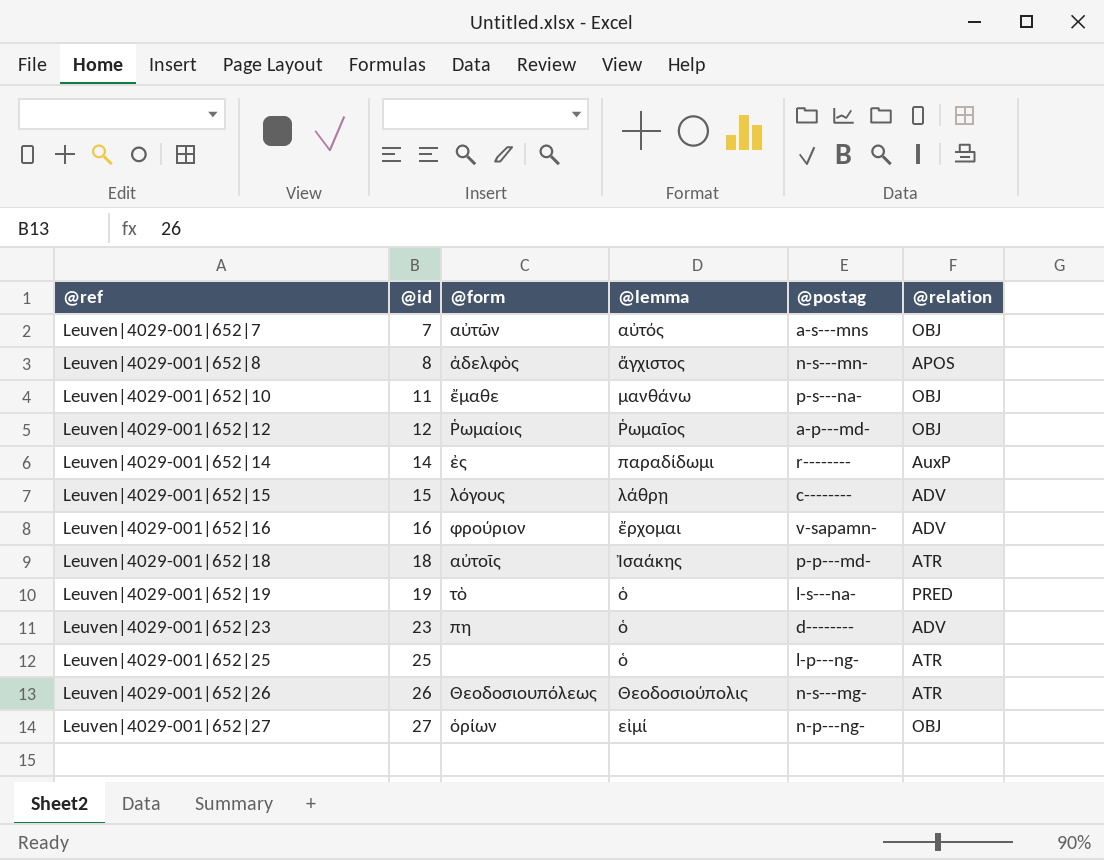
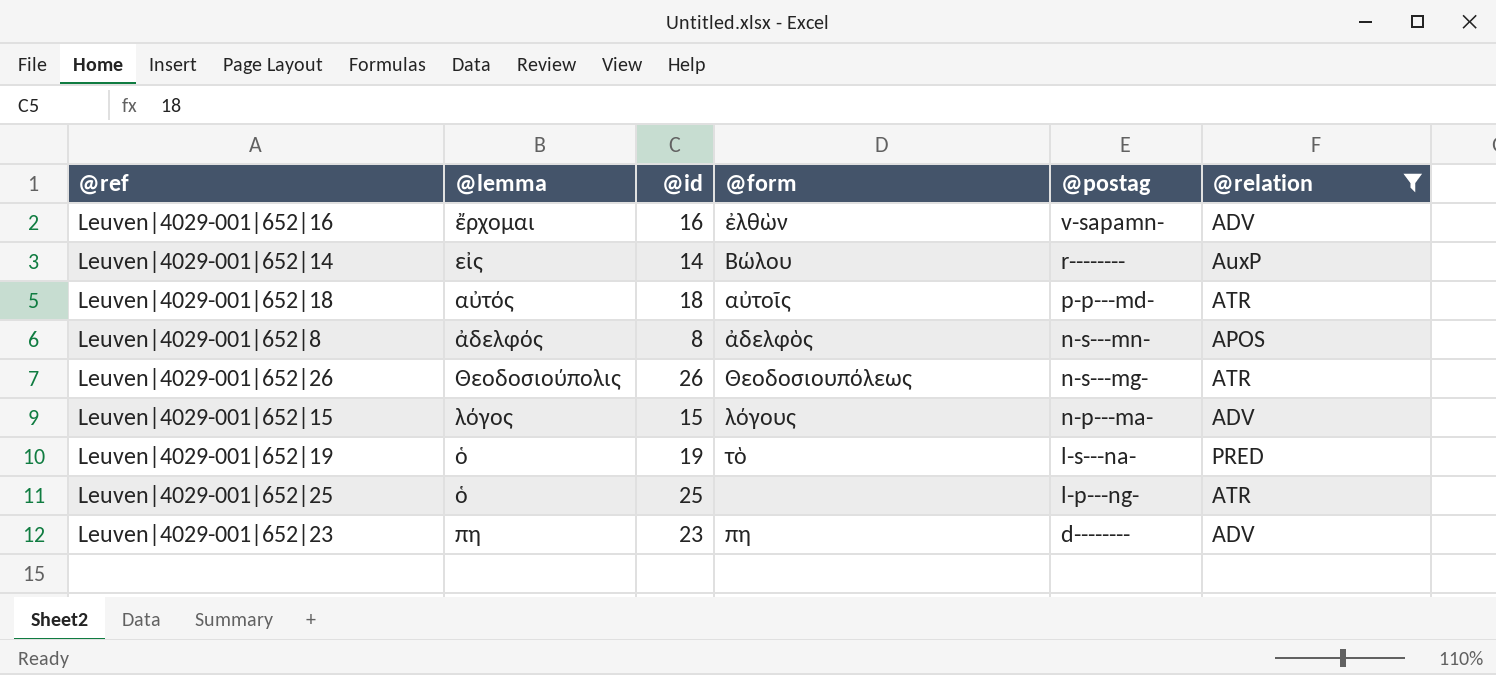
filter: none -> @relation != OBJ
row order: @ref ascending -> @postag descending
column @lemma | position: 4 -> 2
Leuven|4029-001|652|16 | @form: φρούριον -> ἐλθὼν
Leuven|4029-001|652|14 | @lemma: παραδίδωμι -> εἰς
Leuven|4029-001|652|14 | @form: ἐς -> Βώλου
Leuven|4029-001|652|18 | @lemma: Ἰσαάκης -> αὐτός
Leuven|4029-001|652|8 | @lemma: ἄγχιστος -> ἀδελφός
Leuven|4029-001|652|15 | @lemma: λάθρῃ -> λόγος
Leuven|4029-001|652|15 | @postag: c-------- -> n-p---ma-
Leuven|4029-001|652|23 | @lemma: ὁ -> πη

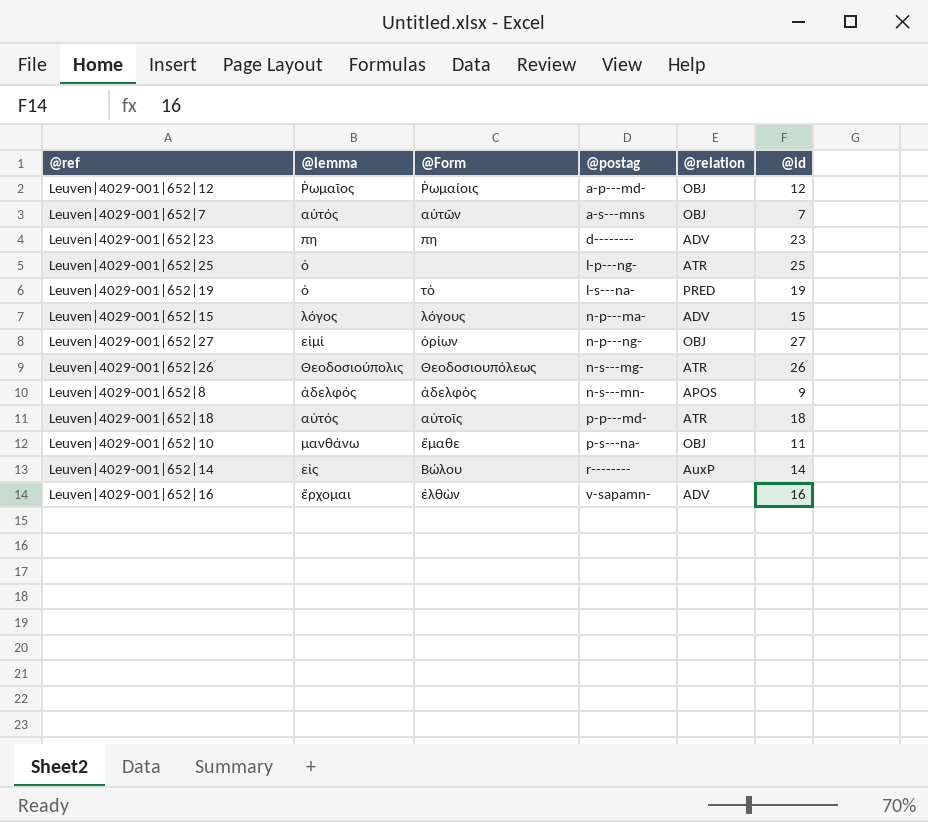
filter: @relation != OBJ -> none
row order: @postag descending -> @postag ascending
column name: @form -> @Form
column @id | position: 3 -> 6
Leuven|4029-001|652|8 | @id: 8 -> 9

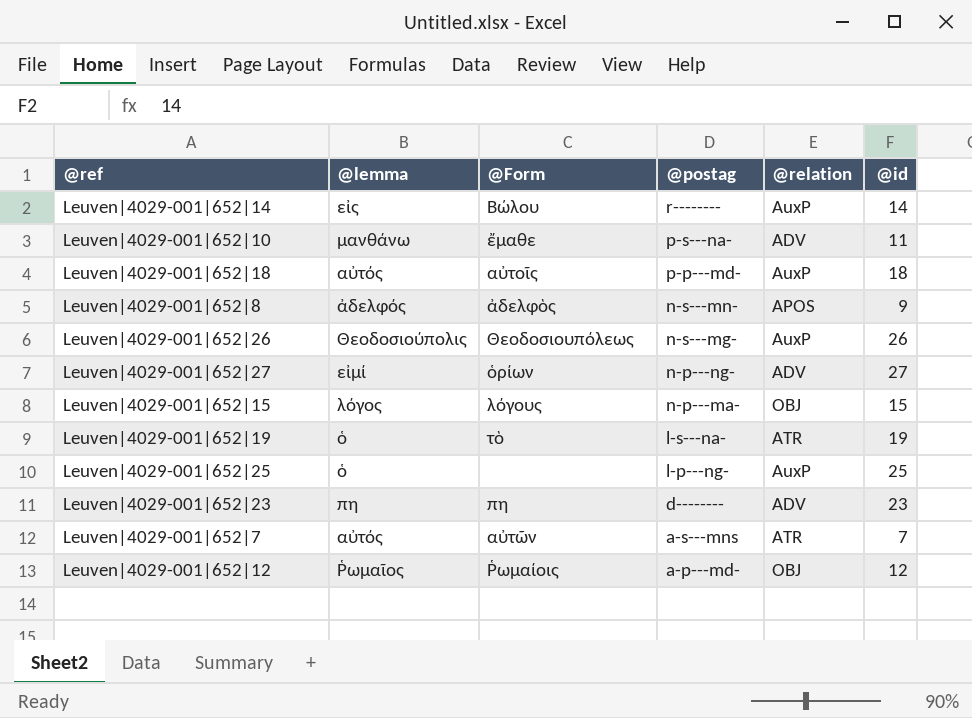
row order: @postag ascending -> @postag descending
row Leuven|4029-001|652|16: ἔρχομαι | ἐλθὼν | v-sapamn- | ADV | 16 -> none
Leuven|4029-001|652|10 | @relation: OBJ -> ADV
Leuven|4029-001|652|18 | @relation: ATR -> AuxP
Leuven|4029-001|652|26 | @relation: ATR -> AuxP
Leuven|4029-001|652|27 | @relation: OBJ -> ADV
Leuven|4029-001|652|15 | @relation: ADV -> OBJ
Leuven|4029-001|652|19 | @relation: PRED -> ATR
Leuven|4029-001|652|25 | @relation: ATR -> AuxP
Leuven|4029-001|652|7 | @relation: OBJ -> ATR

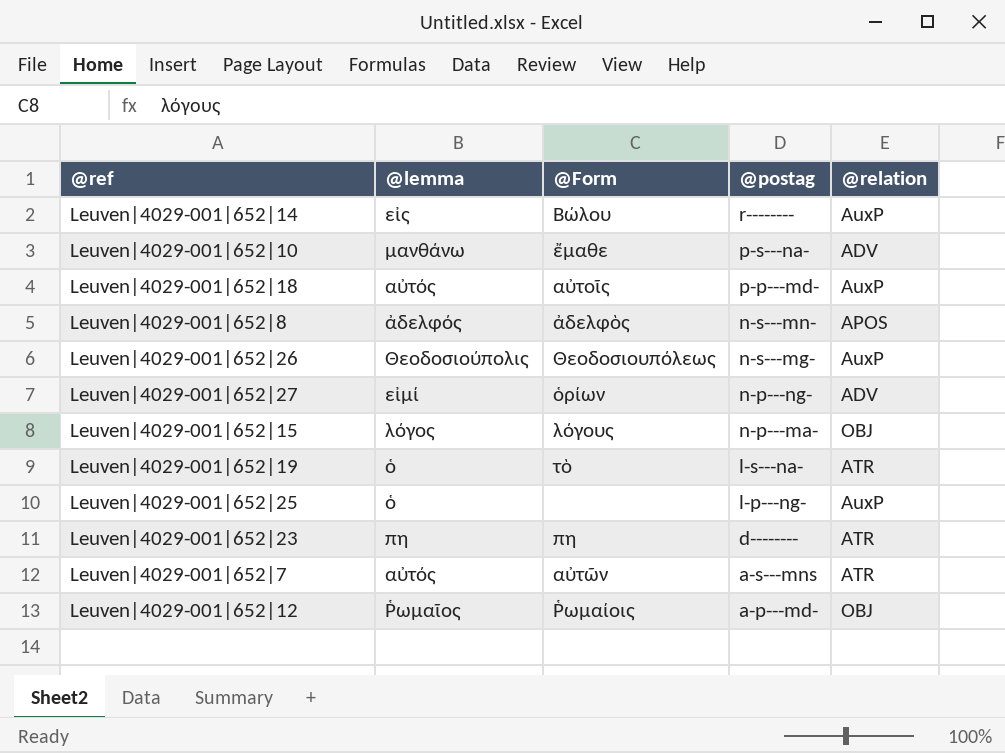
column @id | position: 6 -> none
Leuven|4029-001|652|23 | @relation: ADV -> ATR

